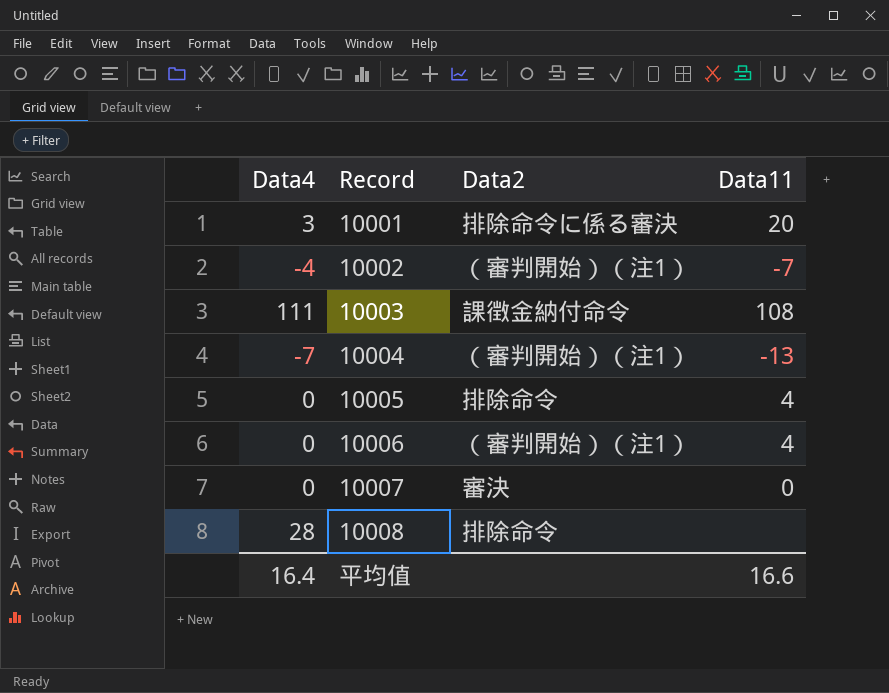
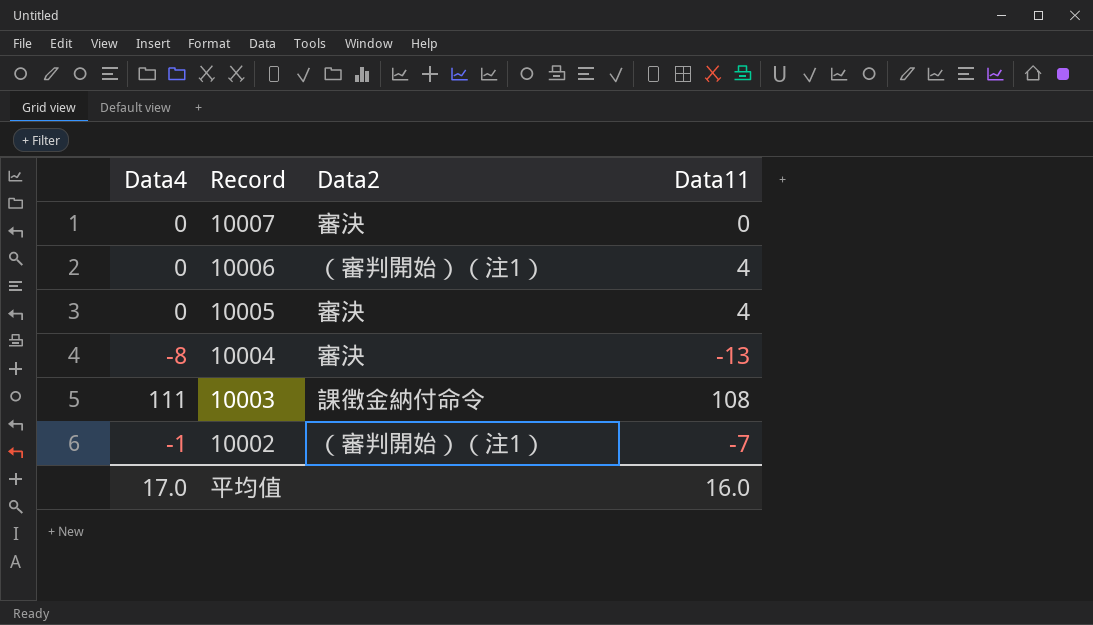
row order: Record ascending -> Record descending
row 10001: 3 | 排除命令に係る審決 | 20 -> none
row 10008: 28 | 排除命令 | none -> none
10005 | Data2: 排除命令 -> 審決
10004 | Data4: -7 -> -8
10004 | Data2: （審判開始）（注1） -> 審決
10002 | Data4: -4 -> -1
平均值 | Data4: 16.4 -> 17.0
平均值 | Data11: 16.6 -> 16.0

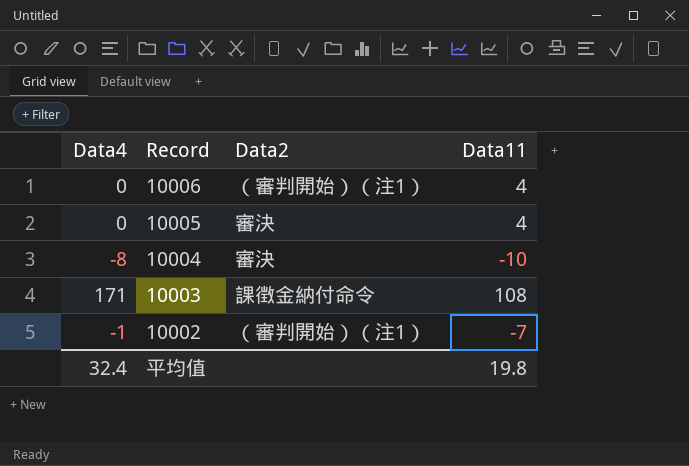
row 10007: 0 | 審決 | 0 -> none
10004 | Data11: -13 -> -10
10003 | Data4: 111 -> 171
平均值 | Data4: 17.0 -> 32.4
平均值 | Data11: 16.0 -> 19.8

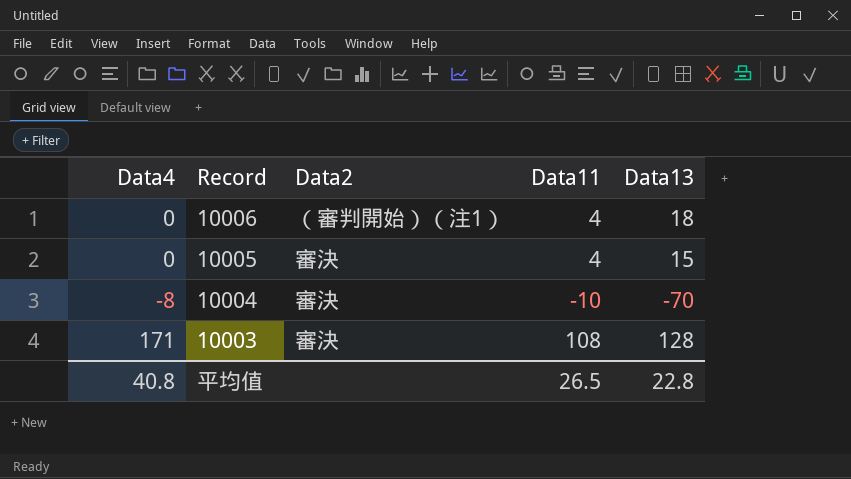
column Data13 | position: none -> 5
row 10002: -1 | （審判開始）（注1） | -7 -> none
10003 | Data2: 課徴金納付命令 -> 審決
平均值 | Data4: 32.4 -> 40.8
平均值 | Data11: 19.8 -> 26.5

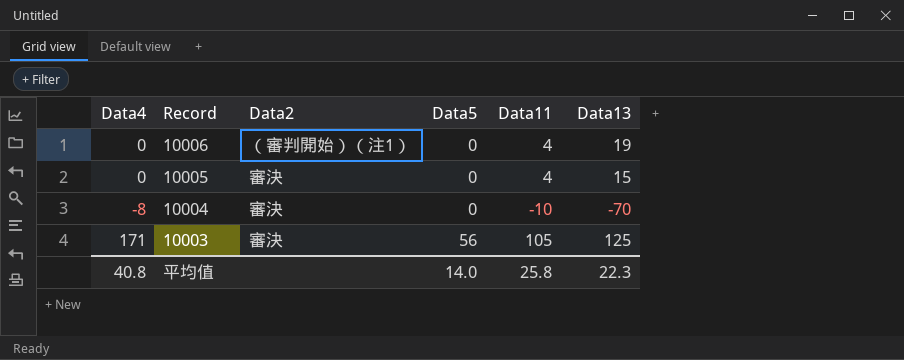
column Data5 | position: none -> 4
10006 | Data13: 18 -> 19
10003 | Data11: 108 -> 105
10003 | Data13: 128 -> 125
平均值 | Data11: 26.5 -> 25.8
平均值 | Data13: 22.8 -> 22.3

